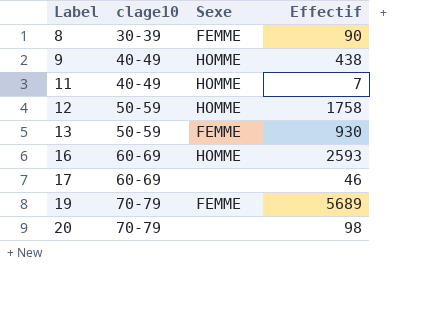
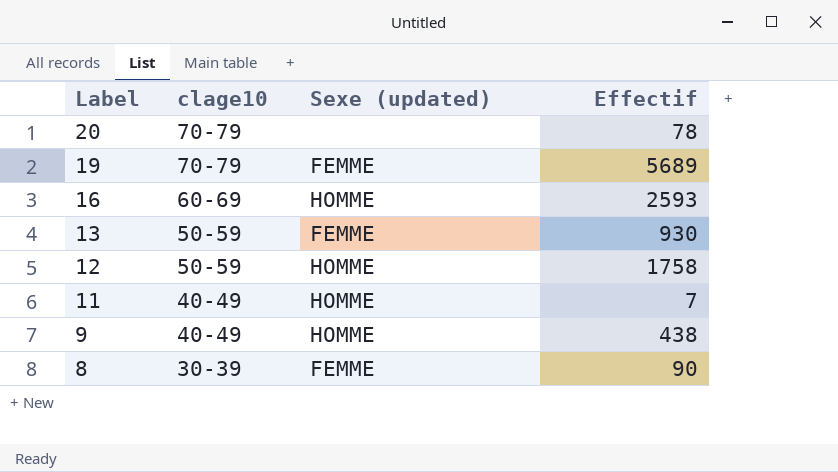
row order: Label ascending -> Label descending
column name: Sexe -> Sexe (updated)
row 17: 60-69 | none | 46 -> none
20 | Effectif: 98 -> 78

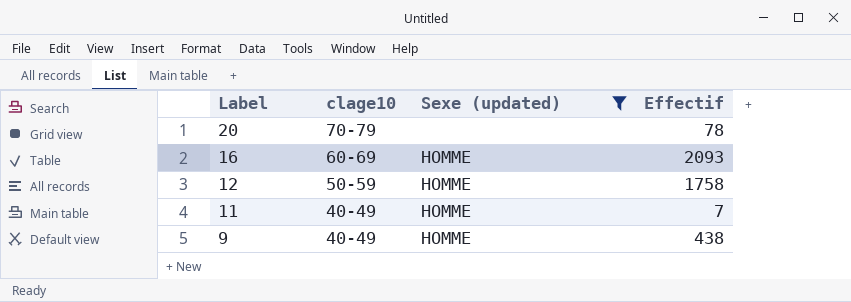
filter: none -> Sexe (updated) != FEMME
16 | Effectif: 2593 -> 2093

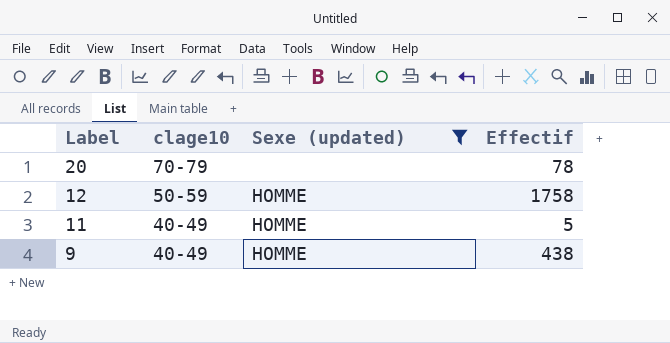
row 16: 60-69 | HOMME | 2093 -> none
11 | Effectif: 7 -> 5

